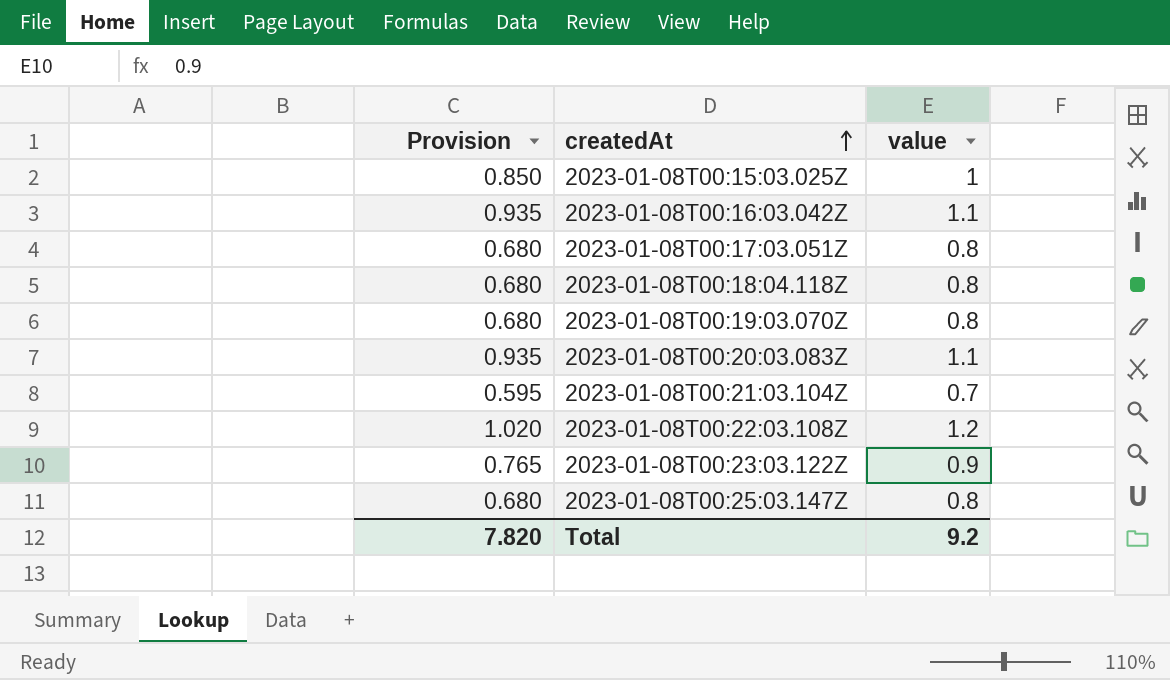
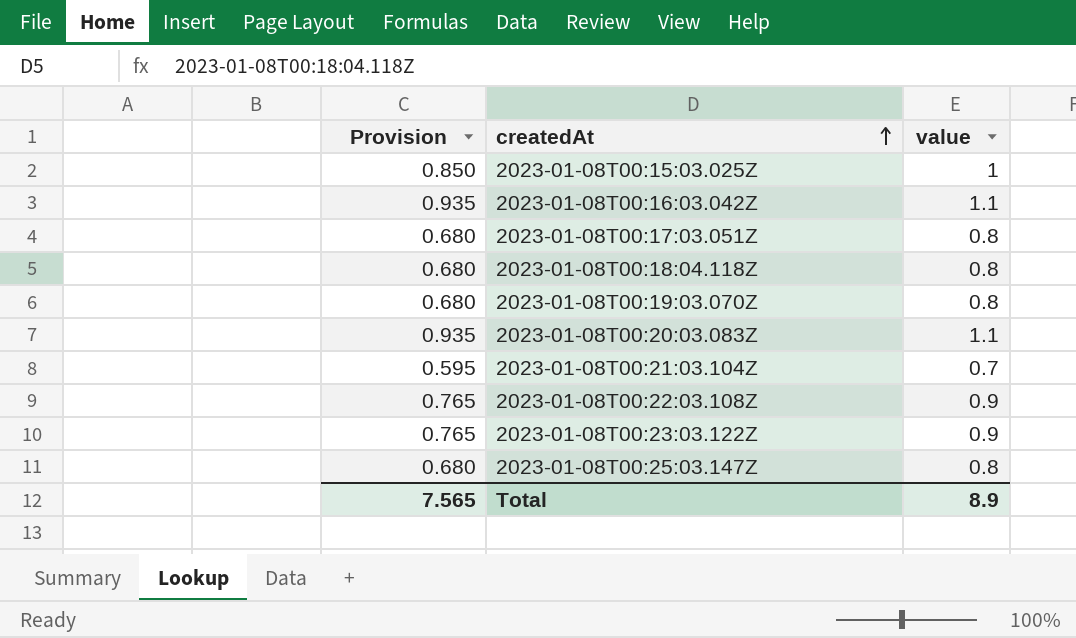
2023-01-08T00:22:03.108Z | Provision: 1.020 -> 0.765
2023-01-08T00:22:03.108Z | value: 1.2 -> 0.9
Total | Provision: 7.820 -> 7.565
Total | value: 9.2 -> 8.9

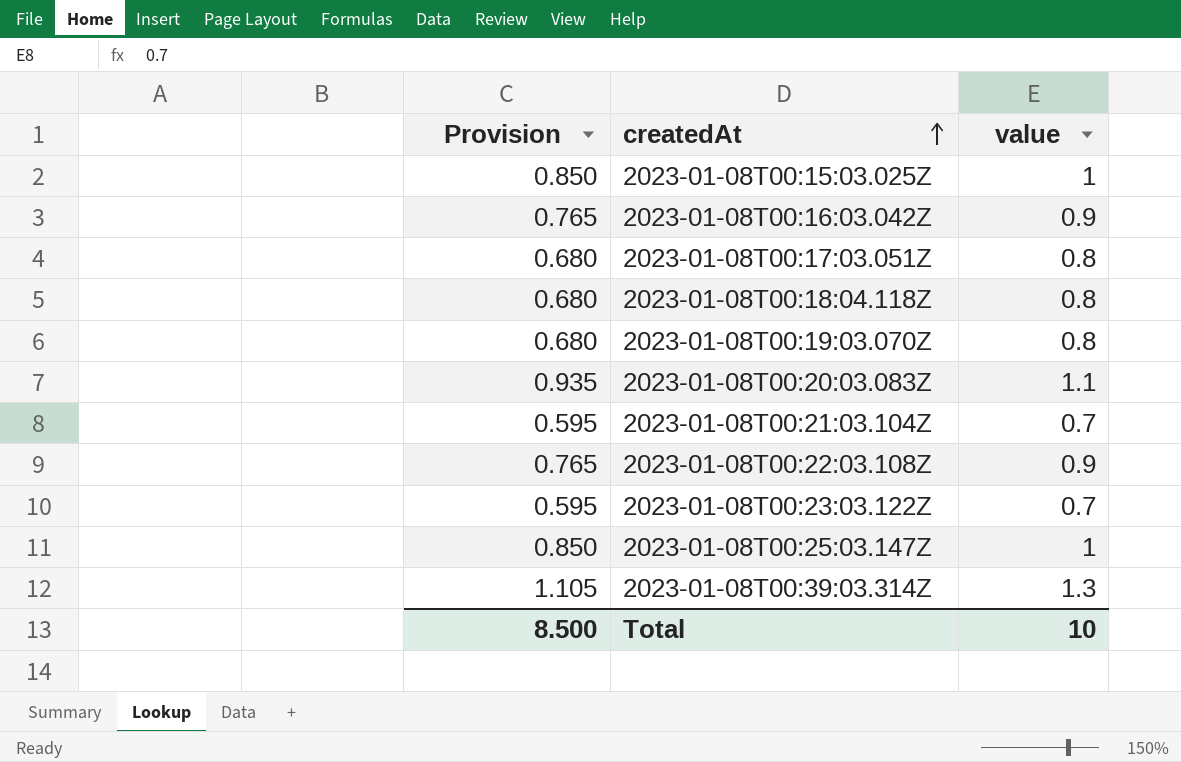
2023-01-08T00:16:03.042Z | Provision: 0.935 -> 0.765
2023-01-08T00:16:03.042Z | value: 1.1 -> 0.9
2023-01-08T00:23:03.122Z | Provision: 0.765 -> 0.595
2023-01-08T00:23:03.122Z | value: 0.9 -> 0.7
2023-01-08T00:25:03.147Z | Provision: 0.680 -> 0.850
2023-01-08T00:25:03.147Z | value: 0.8 -> 1
row 2023-01-08T00:39:03.314Z: none -> 1.105 | 1.3
Total | Provision: 7.565 -> 8.500
Total | value: 8.9 -> 10

